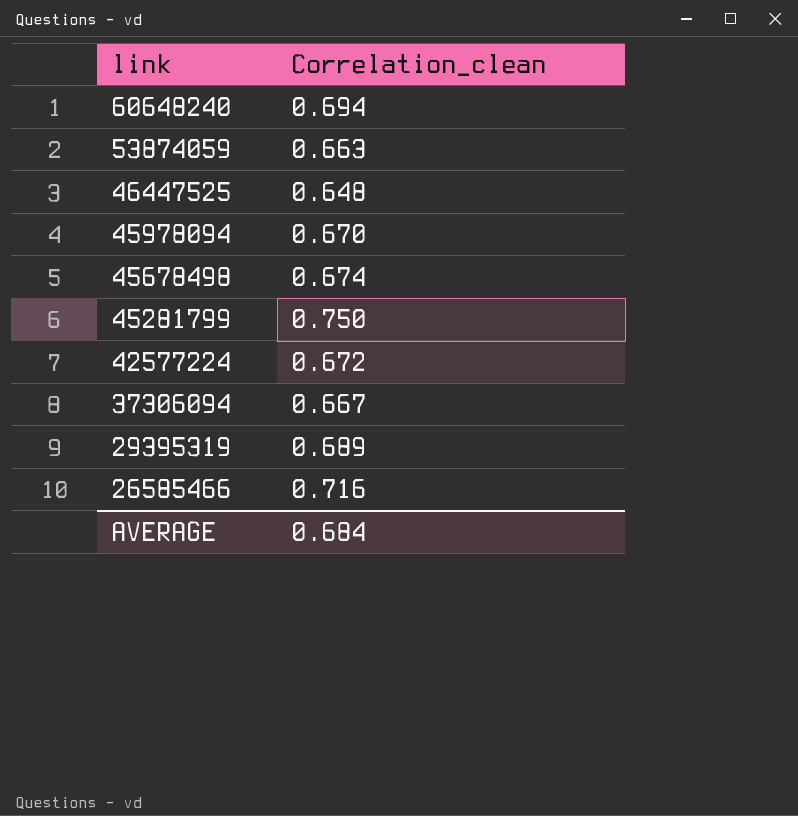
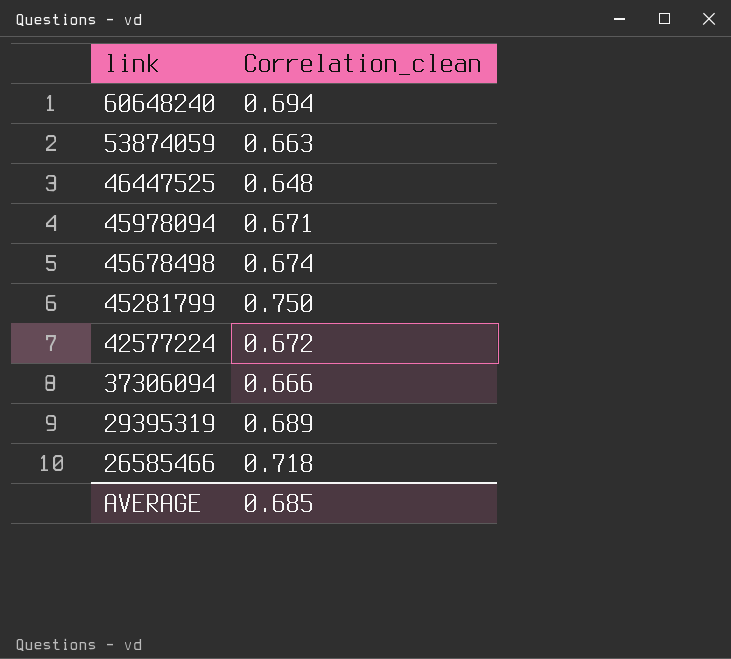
45978094 | Correlation_clean: 0.670 -> 0.671
37306094 | Correlation_clean: 0.667 -> 0.666
26585466 | Correlation_clean: 0.716 -> 0.718
AVERAGE | Correlation_clean: 0.684 -> 0.685

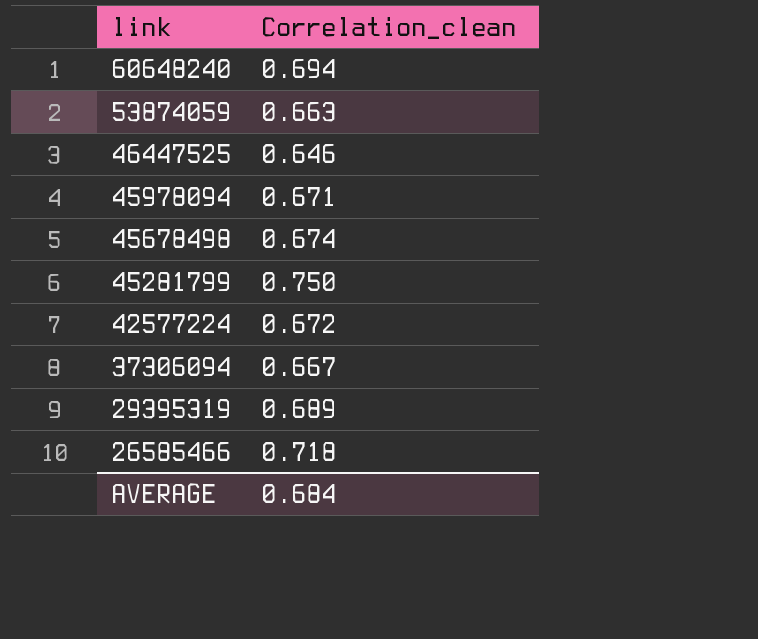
46447525 | Correlation_clean: 0.648 -> 0.646
37306094 | Correlation_clean: 0.666 -> 0.667
AVERAGE | Correlation_clean: 0.685 -> 0.684

